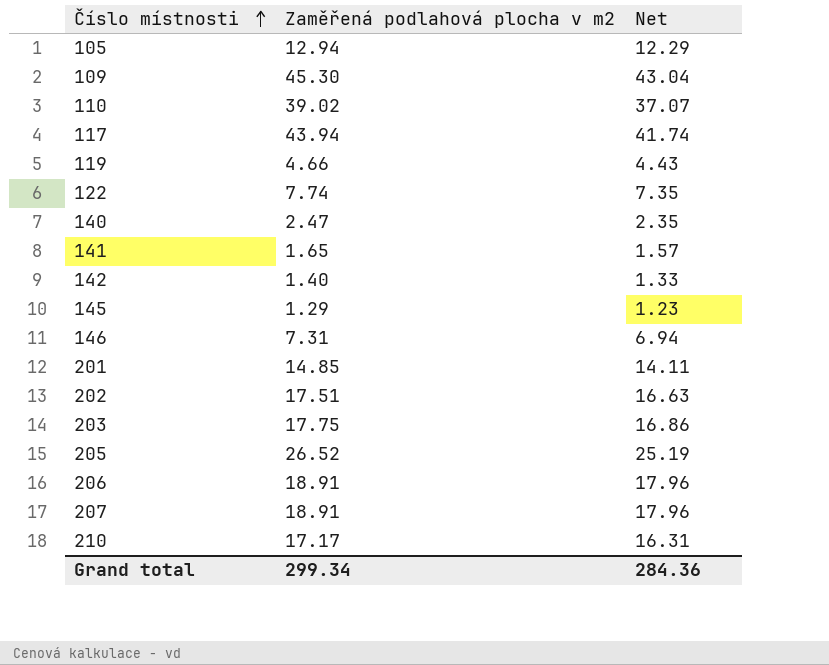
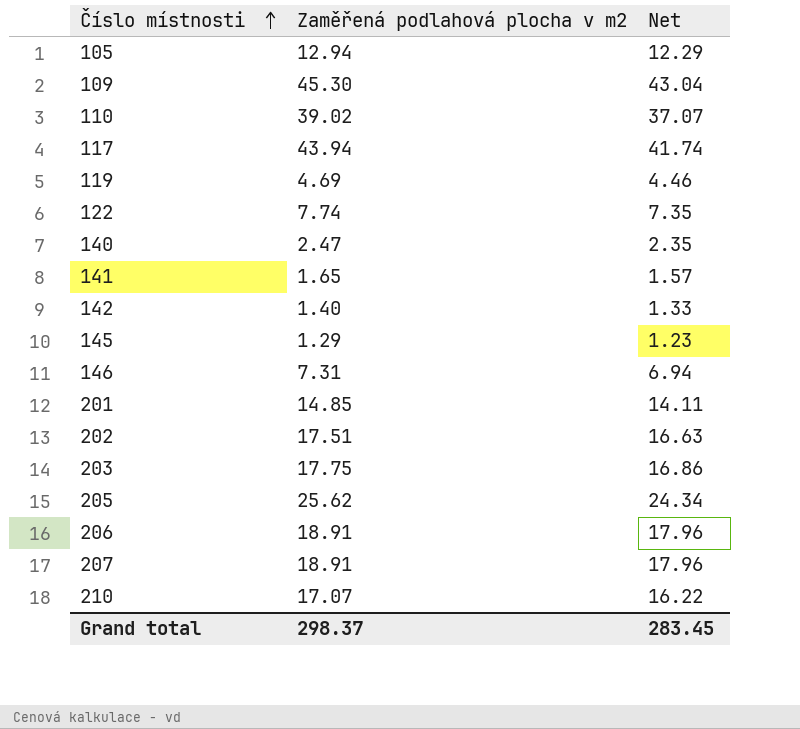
119 | Zaměřená podlahová plocha v m2: 4.66 -> 4.69
119 | Net: 4.43 -> 4.46
205 | Zaměřená podlahová plocha v m2: 26.52 -> 25.62
205 | Net: 25.19 -> 24.34
210 | Zaměřená podlahová plocha v m2: 17.17 -> 17.07
210 | Net: 16.31 -> 16.22
Grand total | Zaměřená podlahová plocha v m2: 299.34 -> 298.37
Grand total | Net: 284.36 -> 283.45

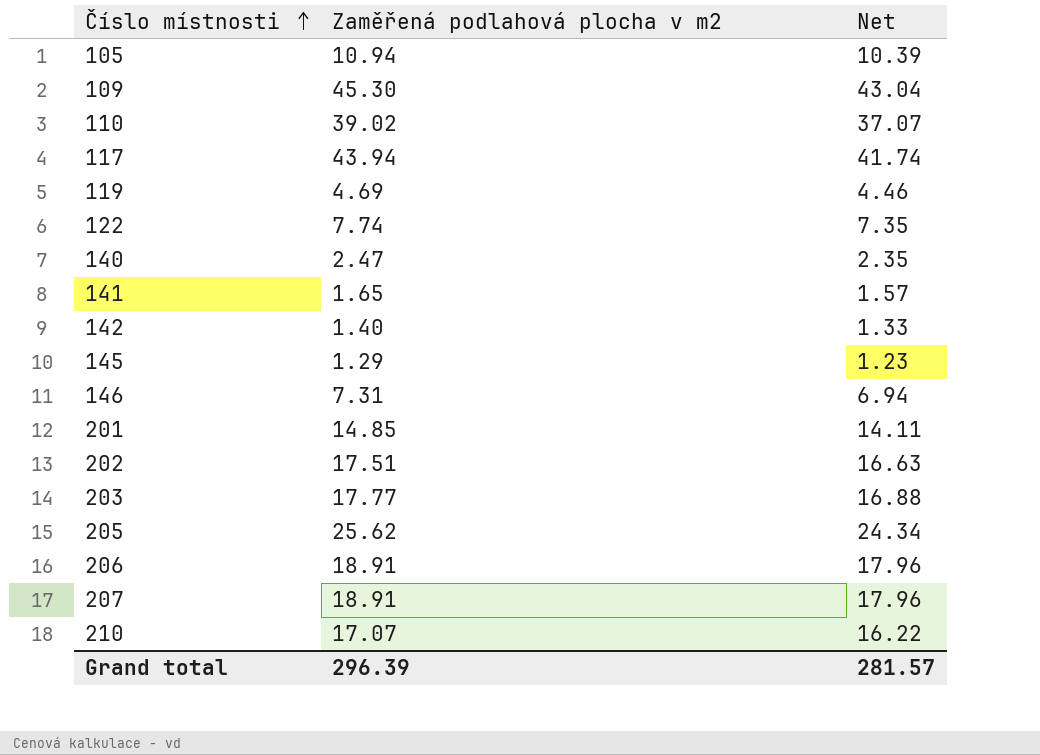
105 | Zaměřená podlahová plocha v m2: 12.94 -> 10.94
105 | Net: 12.29 -> 10.39
203 | Zaměřená podlahová plocha v m2: 17.75 -> 17.77
203 | Net: 16.86 -> 16.88
Grand total | Zaměřená podlahová plocha v m2: 298.37 -> 296.39
Grand total | Net: 283.45 -> 281.57

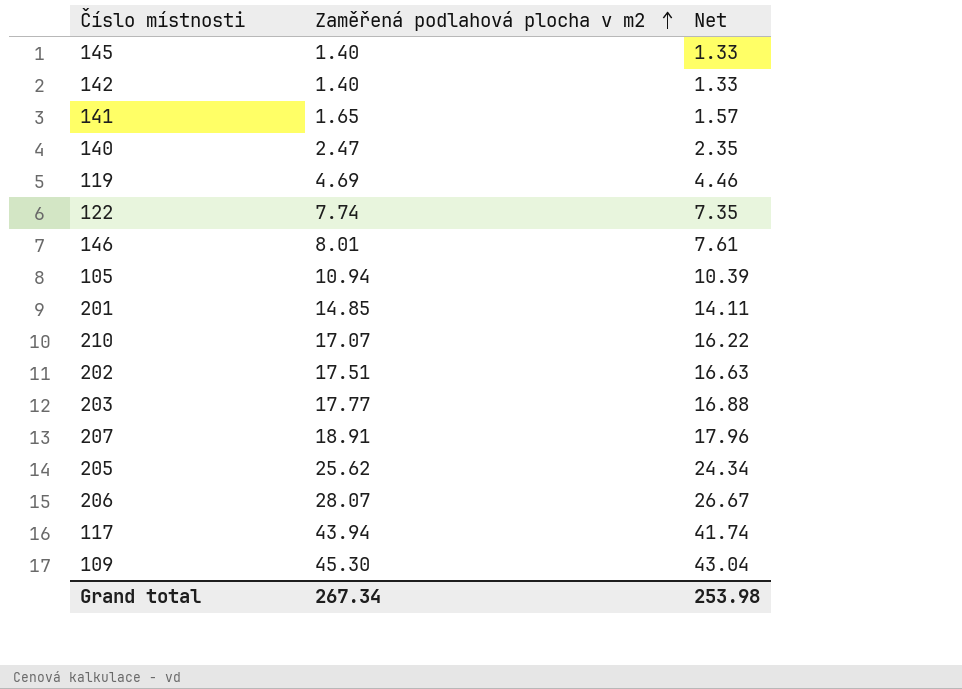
row order: Číslo místnosti ascending -> Zaměřená podlahová plocha v m2 ascending
row 110: 39.02 | 37.07 -> none
145 | Zaměřená podlahová plocha v m2: 1.29 -> 1.40
145 | Net: 1.23 -> 1.33
146 | Zaměřená podlahová plocha v m2: 7.31 -> 8.01
146 | Net: 6.94 -> 7.61
206 | Zaměřená podlahová plocha v m2: 18.91 -> 28.07
206 | Net: 17.96 -> 26.67
Grand total | Zaměřená podlahová plocha v m2: 296.39 -> 267.34
Grand total | Net: 281.57 -> 253.98

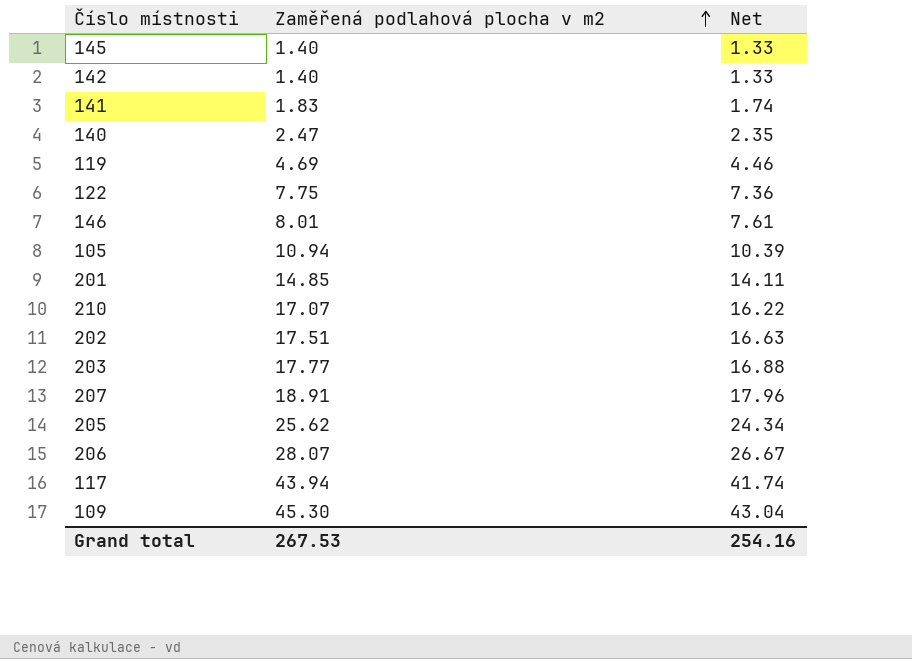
141 | Zaměřená podlahová plocha v m2: 1.65 -> 1.83
141 | Net: 1.57 -> 1.74
122 | Zaměřená podlahová plocha v m2: 7.74 -> 7.75
122 | Net: 7.35 -> 7.36
Grand total | Zaměřená podlahová plocha v m2: 267.34 -> 267.53
Grand total | Net: 253.98 -> 254.16

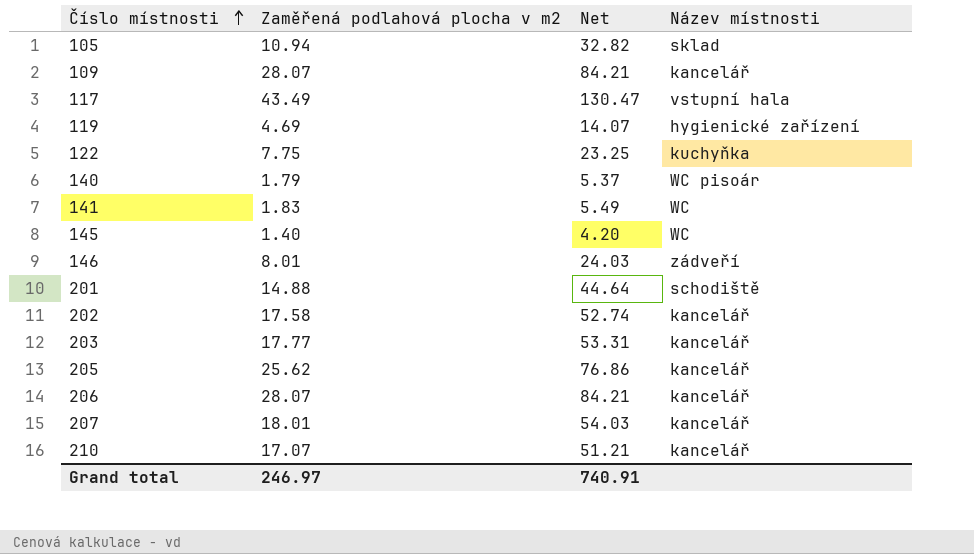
row order: Zaměřená podlahová plocha v m2 ascending -> Číslo místnosti ascending
column Net | formula: [Zaměřená podlahová plocha v m2] * 0.95 -> [Zaměřená podlahová plocha v m2] * 3
column Název místnosti | position: none -> 4
row 142: 1.40 | 1.33 -> none
109 | Zaměřená podlahová plocha v m2: 45.30 -> 28.07
117 | Zaměřená podlahová plocha v m2: 43.94 -> 43.49
140 | Zaměřená podlahová plocha v m2: 2.47 -> 1.79
201 | Zaměřená podlahová plocha v m2: 14.85 -> 14.88
202 | Zaměřená podlahová plocha v m2: 17.51 -> 17.58
207 | Zaměřená podlahová plocha v m2: 18.91 -> 18.01
Grand total | Zaměřená podlahová plocha v m2: 267.53 -> 246.97
Grand total | Net: 254.16 -> 740.91

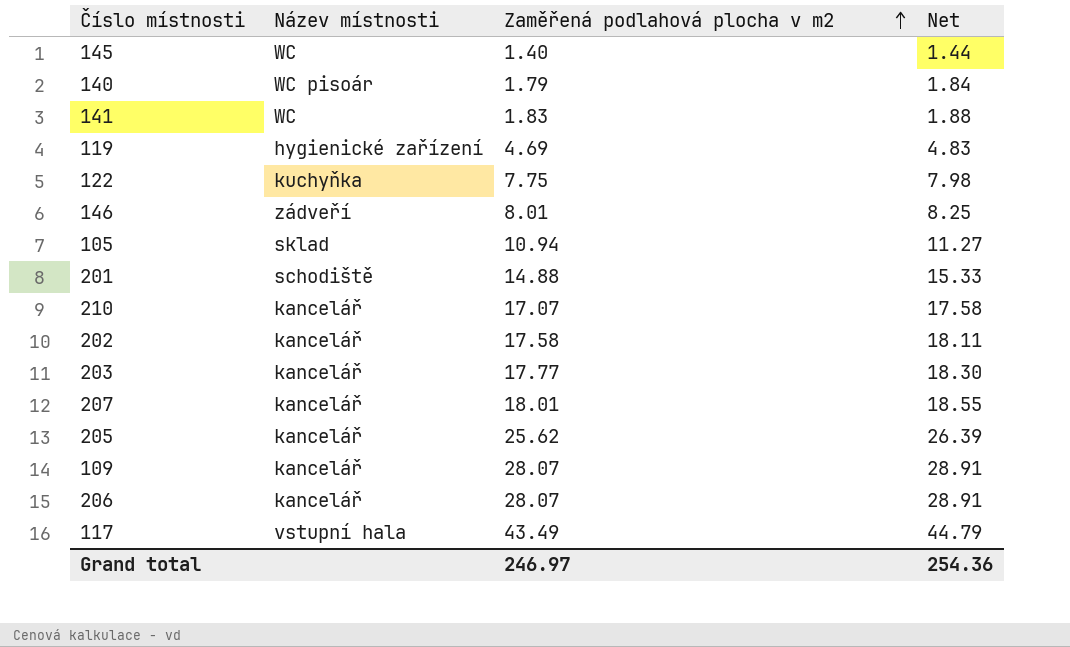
row order: Číslo místnosti ascending -> Zaměřená podlahová plocha v m2 ascending
column Název místnosti | position: 4 -> 2
column Net | formula: [Zaměřená podlahová plocha v m2] * 3 -> [Zaměřená podlahová plocha v m2] * 1.03
Grand total | Net: 740.91 -> 254.36

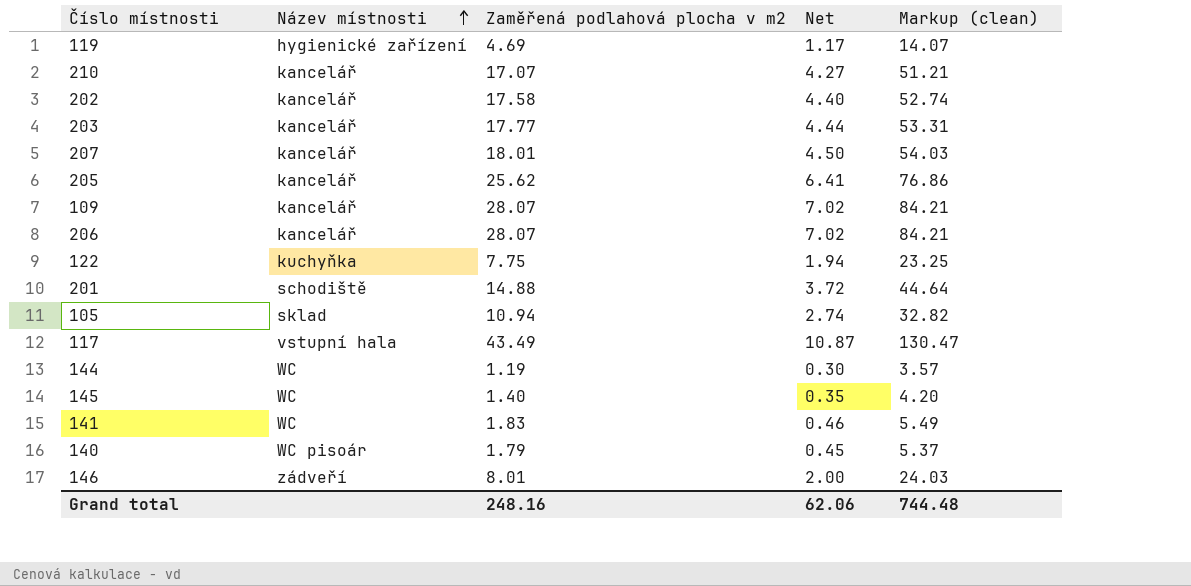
row order: Zaměřená podlahová plocha v m2 ascending -> Název místnosti ascending
column Net | formula: [Zaměřená podlahová plocha v m2] * 1.03 -> [Zaměřená podlahová plocha v m2] * 0.25
column Markup (clean) | formula: none -> [Zaměřená podlahová plocha v m2] * 3
row 144: none -> WC | 1.19 | 0.30 | 3.57
Grand total | Zaměřená podlahová plocha v m2: 246.97 -> 248.16
Grand total | Net: 254.36 -> 62.06

